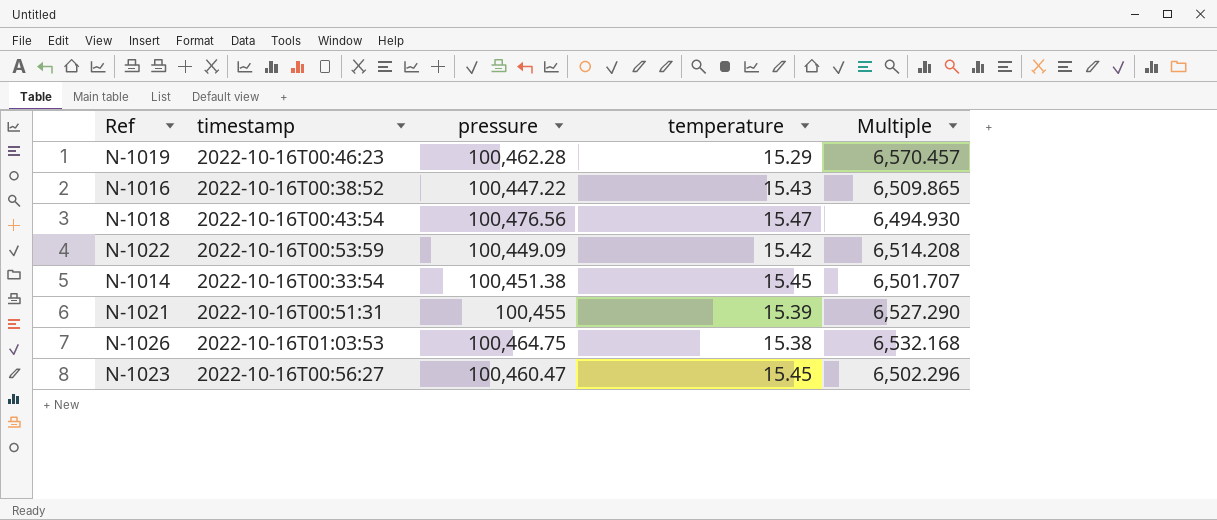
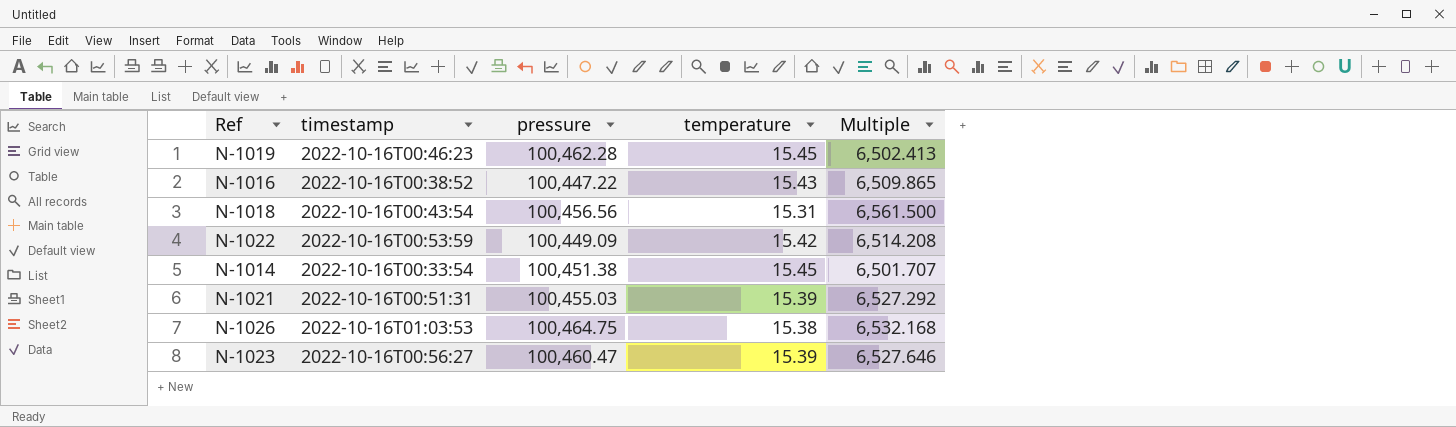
N-1019 | temperature: 15.29 -> 15.45
N-1019 | Multiple: 6,570.457 -> 6,502.413
N-1018 | pressure: 100,476.56 -> 100,456.56
N-1018 | temperature: 15.47 -> 15.31
N-1018 | Multiple: 6,494.930 -> 6,561.500
N-1021 | pressure: 100,455 -> 100,455.03
N-1021 | Multiple: 6,527.290 -> 6,527.292
N-1023 | temperature: 15.45 -> 15.39
N-1023 | Multiple: 6,502.296 -> 6,527.646

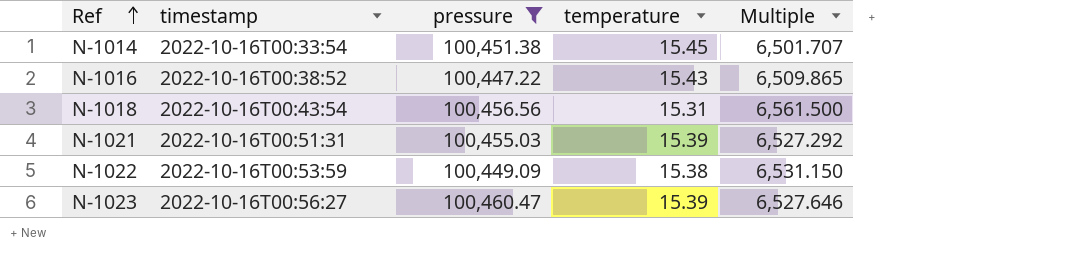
filter: none -> pressure <= 100,460.47
row order: none -> Ref ascending
N-1022 | temperature: 15.42 -> 15.38
N-1022 | Multiple: 6,514.208 -> 6,531.150

